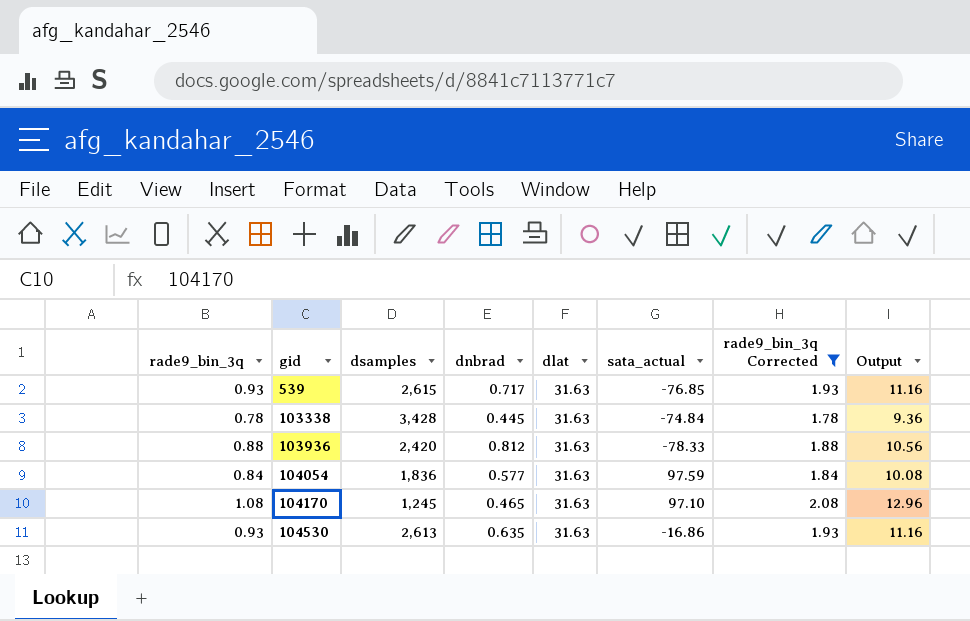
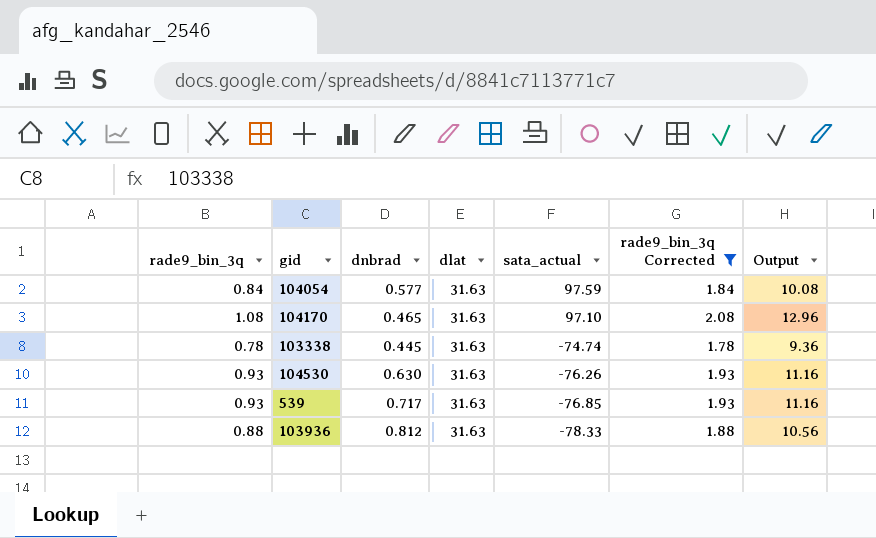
row order: gid ascending -> sata_actual descending
column dsamples | position: 3 -> none
103338 | sata_actual: -74.84 -> -74.74
104530 | dnbrad: 0.635 -> 0.630
104530 | sata_actual: -16.86 -> -76.26

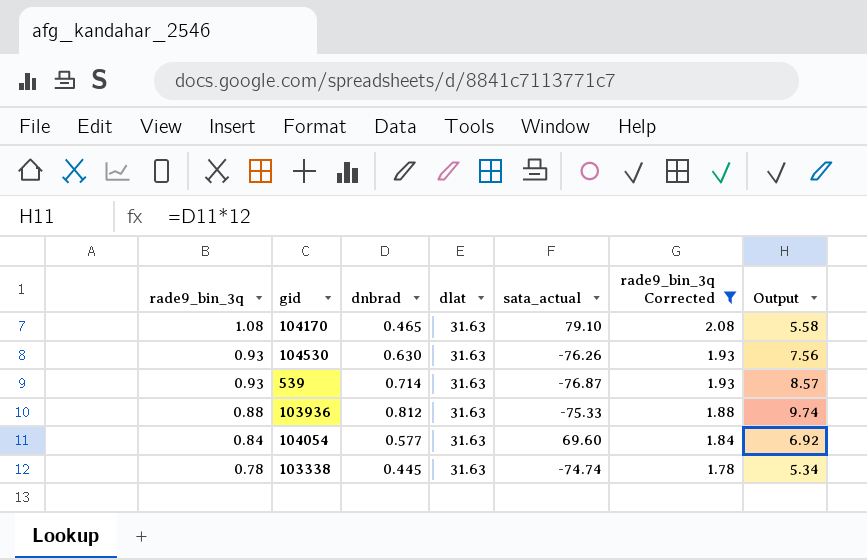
row order: sata_actual descending -> rade9_bin_3q descending
column Output | formula: [rade9_bin_3q] * 12 -> [dnbrad] * 12
104170 | sata_actual: 97.10 -> 79.10
539 | dnbrad: 0.717 -> 0.714
539 | sata_actual: -76.85 -> -76.87
103936 | sata_actual: -78.33 -> -75.33
104054 | sata_actual: 97.59 -> 69.60

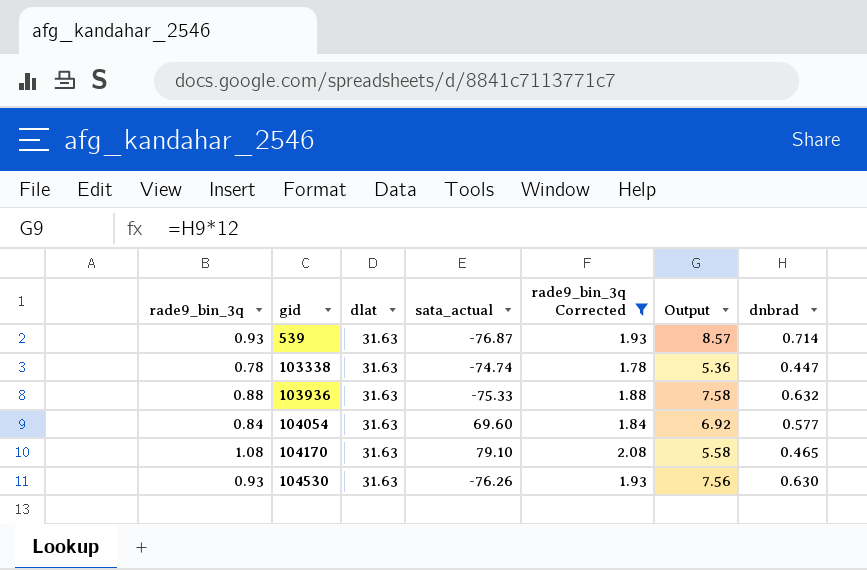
row order: rade9_bin_3q descending -> gid ascending
column dnbrad | position: 3 -> 7
103338 | Output: 5.34 -> 5.36
103338 | dnbrad: 0.445 -> 0.447
103936 | Output: 9.74 -> 7.58
103936 | dnbrad: 0.812 -> 0.632

